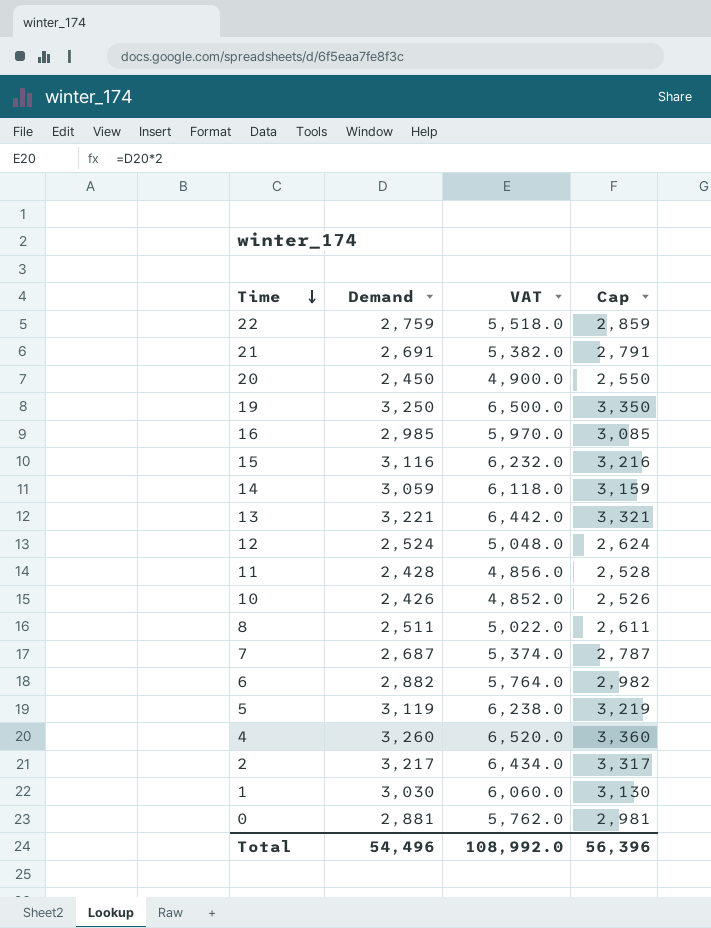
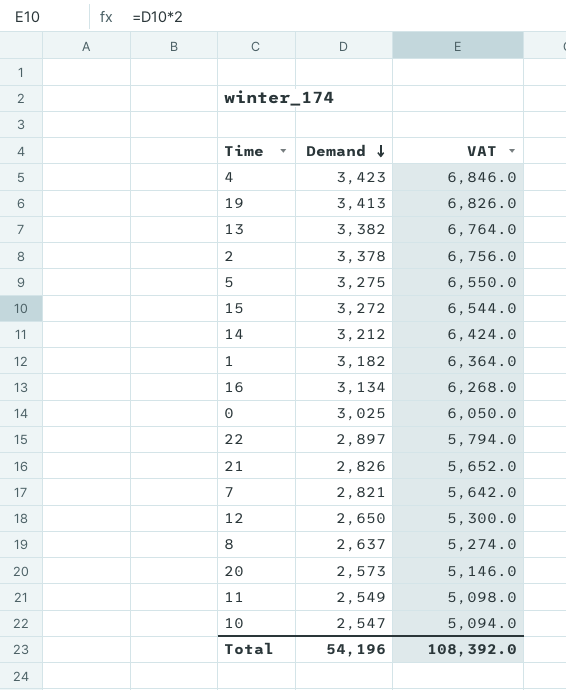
row order: Time descending -> Demand descending
column Cap | formula: [Demand] + 100 -> none
row 6: 2,882 | 5,764.0 | 2,982 -> none
4 | Demand: 3,260 -> 3,423
4 | VAT: 6,520.0 -> 6,846.0
19 | Demand: 3,250 -> 3,413
19 | VAT: 6,500.0 -> 6,826.0
13 | Demand: 3,221 -> 3,382
13 | VAT: 6,442.0 -> 6,764.0
2 | Demand: 3,217 -> 3,378
2 | VAT: 6,434.0 -> 6,756.0
5 | Demand: 3,119 -> 3,275
5 | VAT: 6,238.0 -> 6,550.0
15 | Demand: 3,116 -> 3,272
15 | VAT: 6,232.0 -> 6,544.0
14 | Demand: 3,059 -> 3,212
14 | VAT: 6,118.0 -> 6,424.0
1 | Demand: 3,030 -> 3,182
1 | VAT: 6,060.0 -> 6,364.0
16 | Demand: 2,985 -> 3,134
16 | VAT: 5,970.0 -> 6,268.0
0 | Demand: 2,881 -> 3,025
0 | VAT: 5,762.0 -> 6,050.0
22 | Demand: 2,759 -> 2,897
22 | VAT: 5,518.0 -> 5,794.0
21 | Demand: 2,691 -> 2,826
21 | VAT: 5,382.0 -> 5,652.0
7 | Demand: 2,687 -> 2,821
7 | VAT: 5,374.0 -> 5,642.0
12 | Demand: 2,524 -> 2,650
12 | VAT: 5,048.0 -> 5,300.0
8 | Demand: 2,511 -> 2,637
8 | VAT: 5,022.0 -> 5,274.0
20 | Demand: 2,450 -> 2,573
20 | VAT: 4,900.0 -> 5,146.0
11 | Demand: 2,428 -> 2,549
11 | VAT: 4,856.0 -> 5,098.0
10 | Demand: 2,426 -> 2,547
10 | VAT: 4,852.0 -> 5,094.0
Total | Demand: 54,496 -> 54,196
Total | VAT: 108,992.0 -> 108,392.0

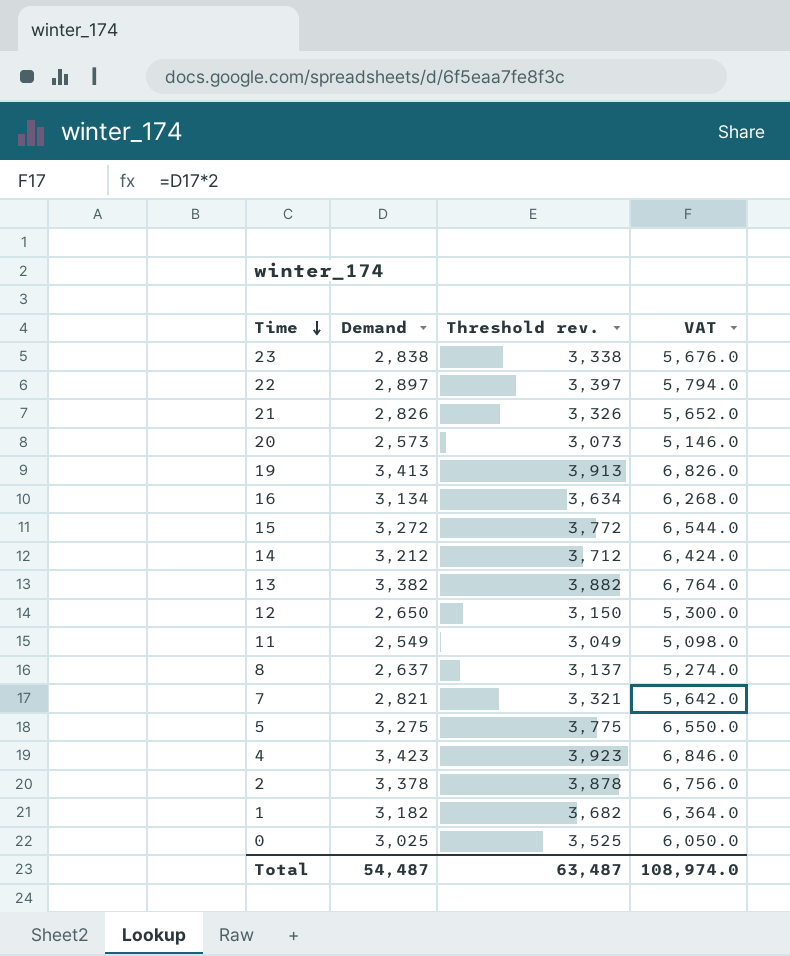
row order: Demand descending -> Time descending
column Threshold rev. | formula: none -> [Demand] + 500
row 10: 2,547 | 5,094.0 -> none
row 23: none -> 2,838 | 3,338 | 5,676.0
Total | Demand: 54,196 -> 54,487
Total | VAT: 108,392.0 -> 108,974.0

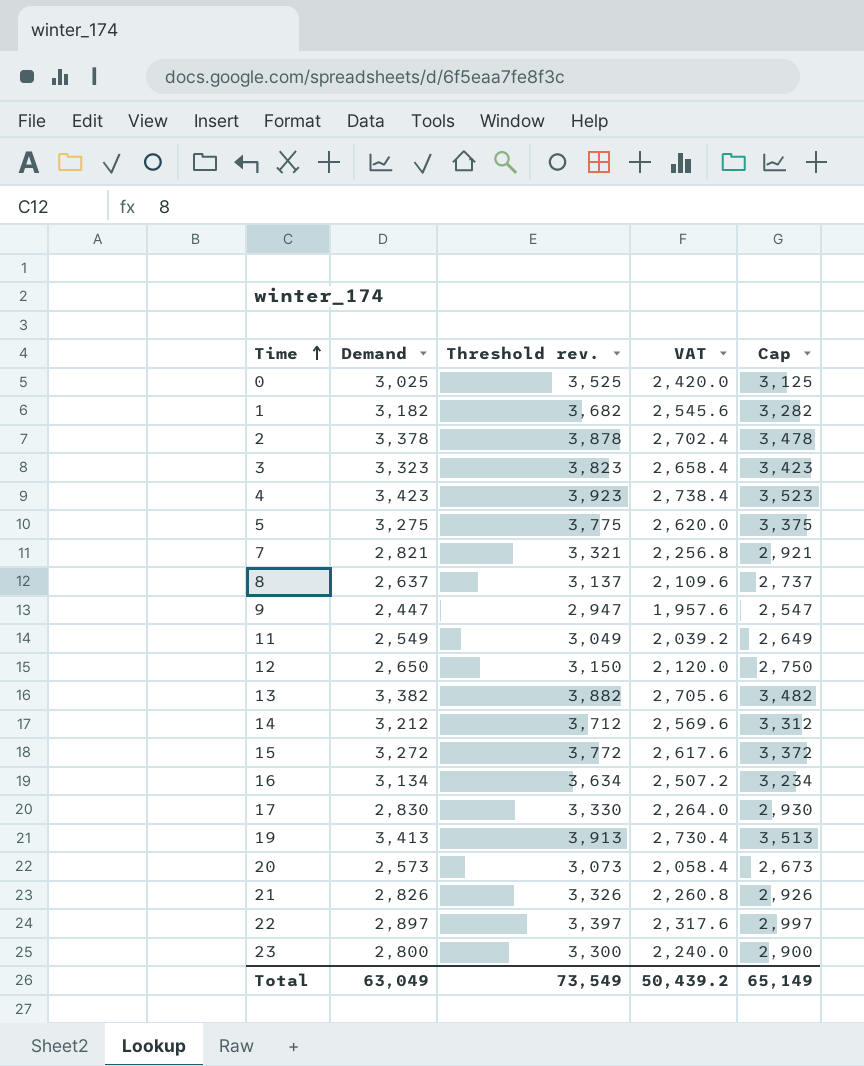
row order: Time descending -> Time ascending
column VAT | formula: [Demand] * 2 -> [Demand] * 0.8
column Cap | formula: none -> [Demand] + 100
row 3: none -> 3,323 | 3,823 | 2,658.4 | 3,423
row 9: none -> 2,447 | 2,947 | 1,957.6 | 2,547
row 17: none -> 2,830 | 3,330 | 2,264.0 | 2,930
23 | Demand: 2,838 -> 2,800
23 | Threshold rev.: 3,338 -> 3,300
Total | Demand: 54,487 -> 63,049
Total | Threshold rev.: 63,487 -> 73,549
Total | VAT: 108,974.0 -> 50,439.2

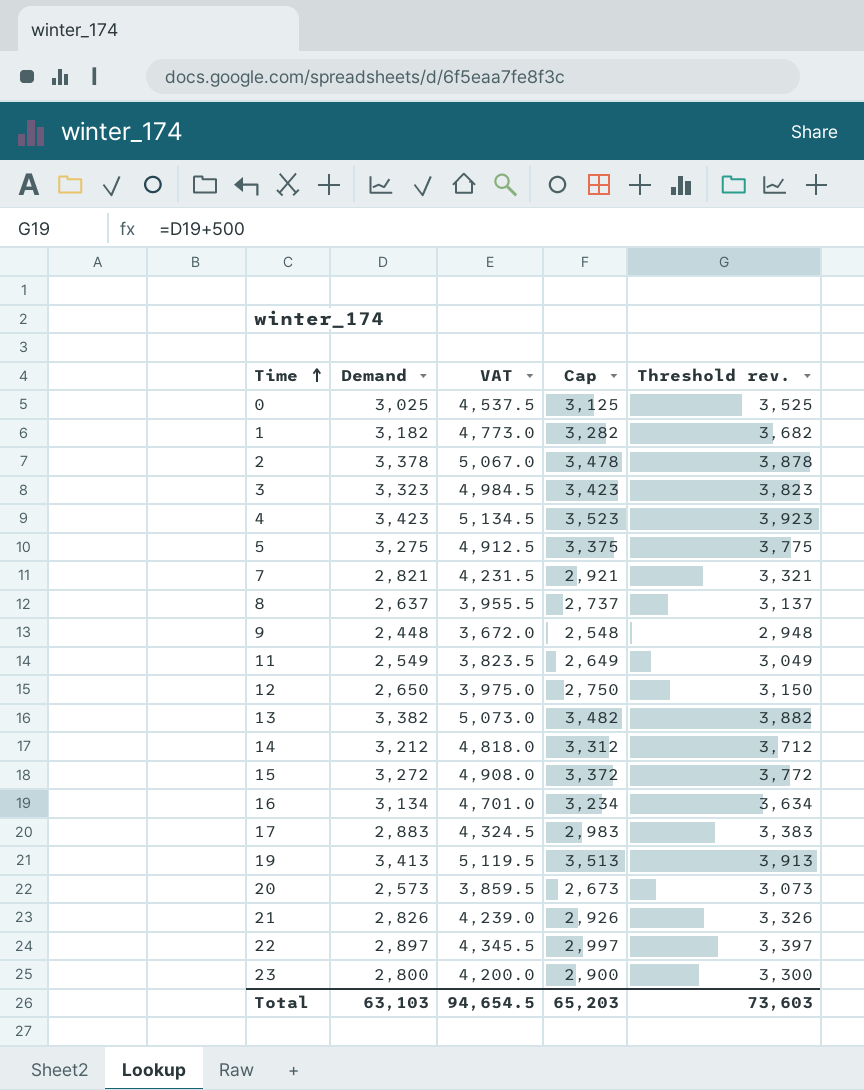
column VAT | formula: [Demand] * 0.8 -> [Demand] * 1.5
column Threshold rev. | position: 3 -> 5
9 | Demand: 2,447 -> 2,448
9 | Cap: 2,547 -> 2,548
9 | Threshold rev.: 2,947 -> 2,948
17 | Demand: 2,830 -> 2,883
17 | Cap: 2,930 -> 2,983
17 | Threshold rev.: 3,330 -> 3,383
Total | Demand: 63,049 -> 63,103
Total | VAT: 50,439.2 -> 94,654.5
Total | Cap: 65,149 -> 65,203
Total | Threshold rev.: 73,549 -> 73,603

